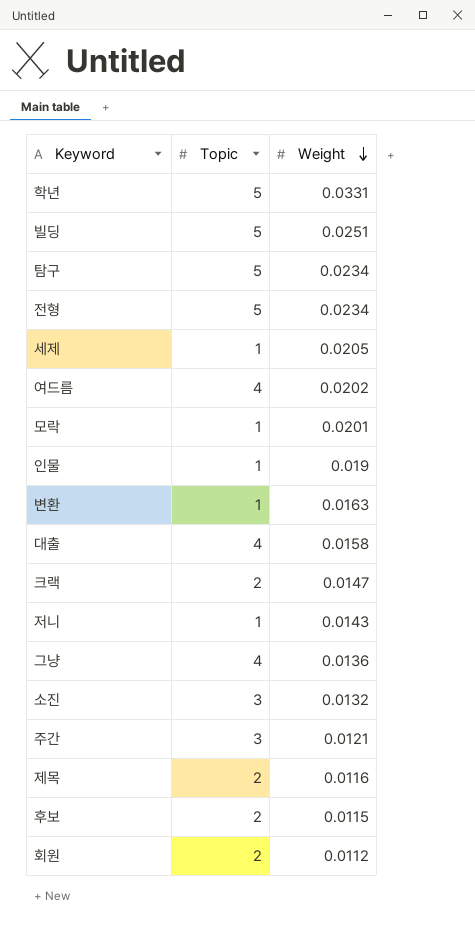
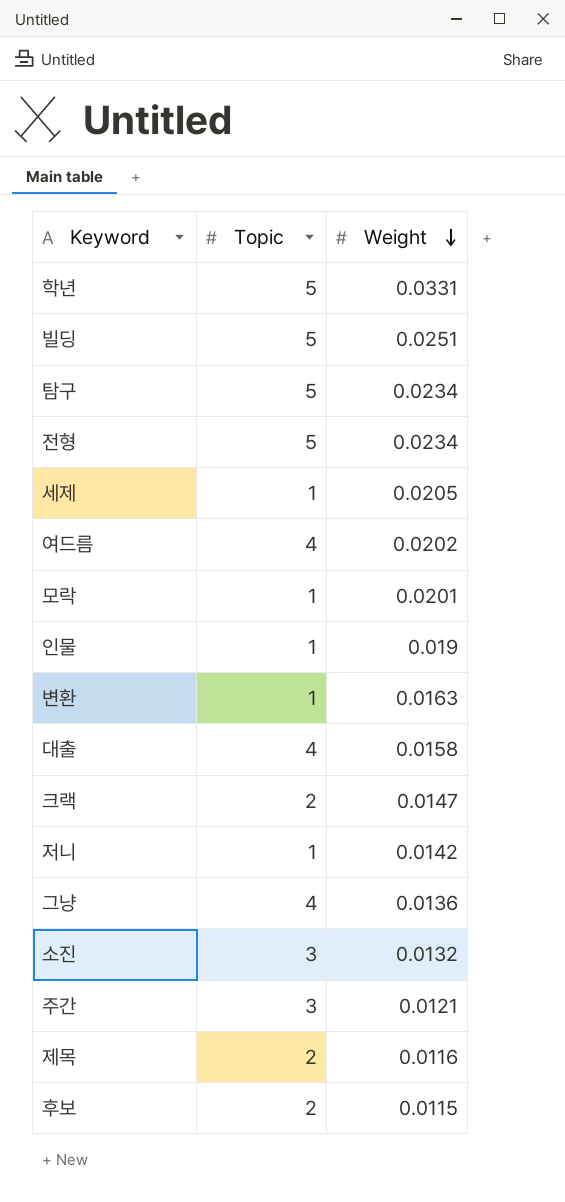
row 회원: 2 | 0.0112 -> none
저니 | Weight: 0.0143 -> 0.0142

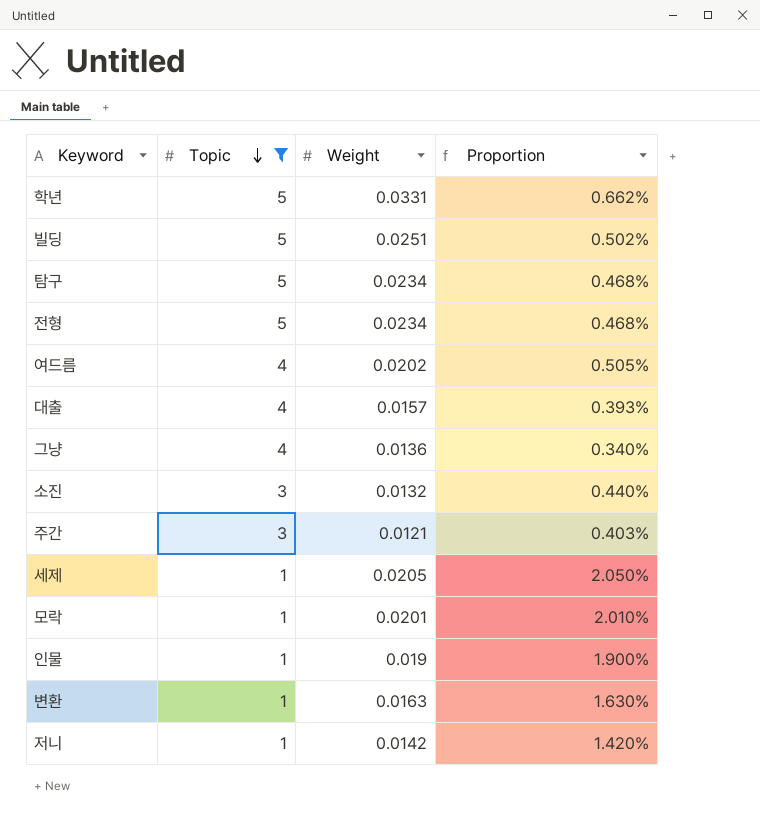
filter: none -> Topic != 2
row order: Weight descending -> Topic descending
column Proportion | formula: none -> [Weight] / [Topic]
대출 | Weight: 0.0158 -> 0.0157

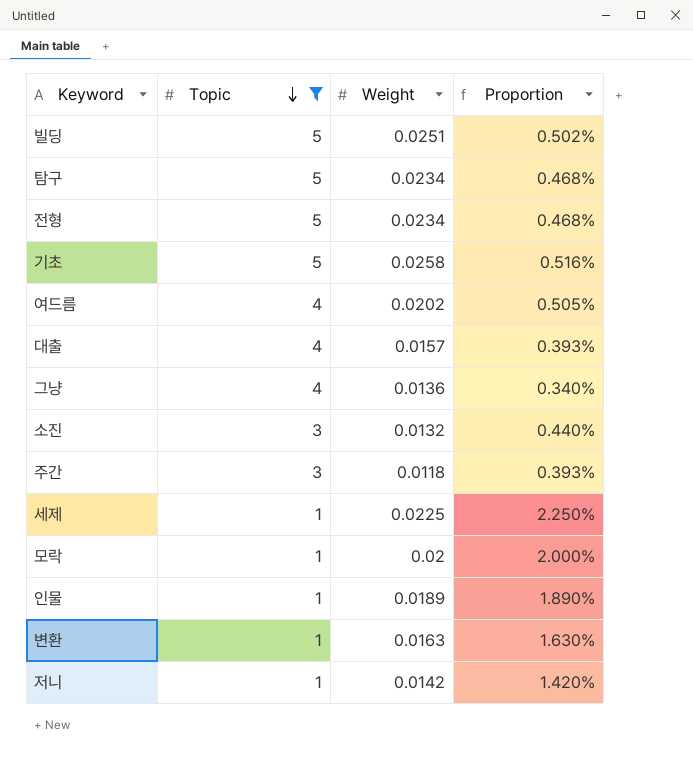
row 학년: 5 | 0.0331 | 0.662% -> none
row 기초: none -> 5 | 0.0258 | 0.516%
주간 | Weight: 0.0121 -> 0.0118
주간 | Proportion: 0.403% -> 0.393%
세제 | Weight: 0.0205 -> 0.0225
세제 | Proportion: 2.050% -> 2.250%
모락 | Weight: 0.0201 -> 0.02
모락 | Proportion: 2.010% -> 2.000%
인물 | Weight: 0.019 -> 0.0189
인물 | Proportion: 1.900% -> 1.890%

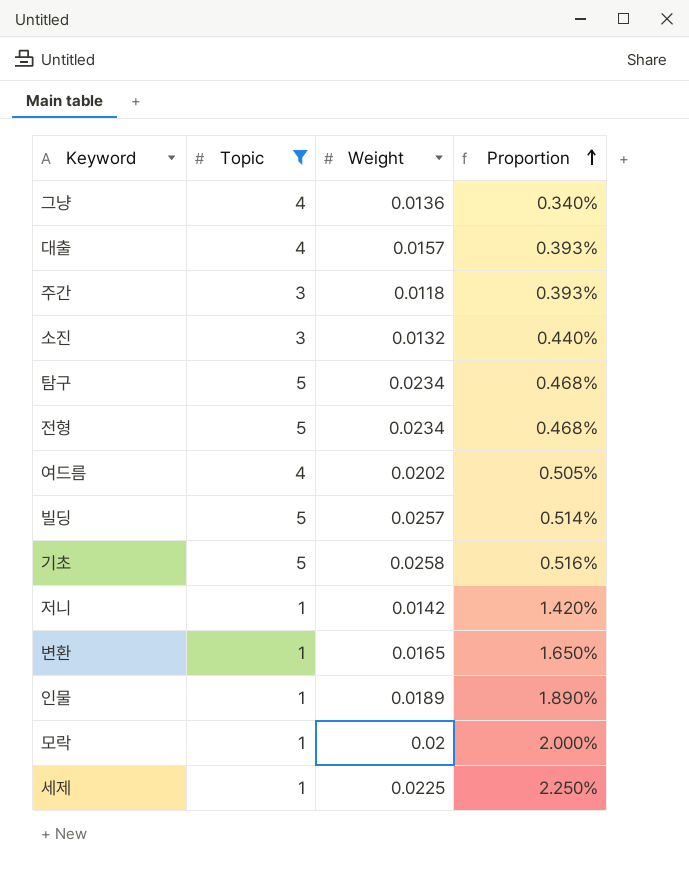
row order: Topic descending -> Proportion ascending
빌딩 | Weight: 0.0251 -> 0.0257
빌딩 | Proportion: 0.502% -> 0.514%
변환 | Weight: 0.0163 -> 0.0165
변환 | Proportion: 1.630% -> 1.650%

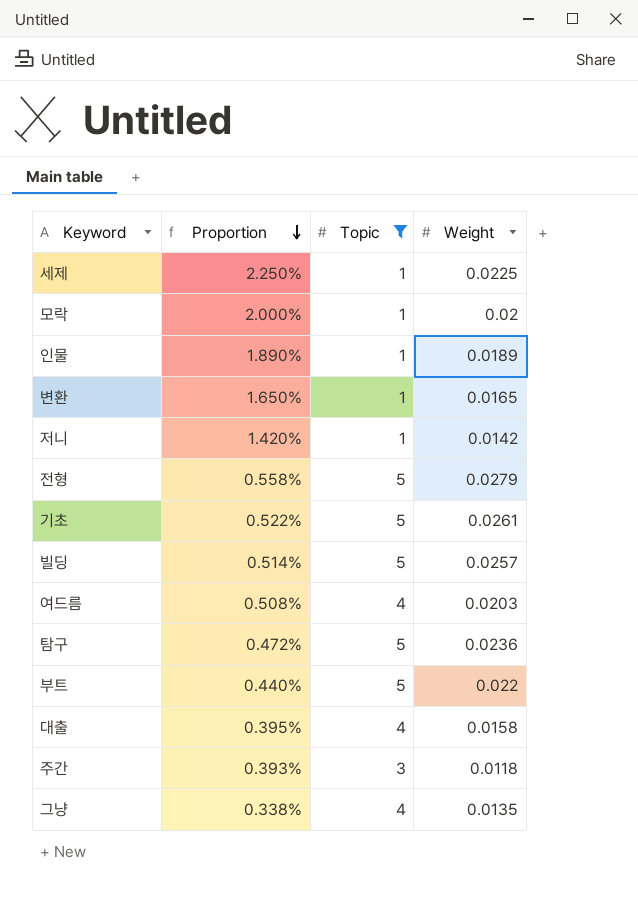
row order: Proportion ascending -> Proportion descending
column Proportion | position: 4 -> 2
row 소진: 3 | 0.0132 | 0.440% -> none
전형 | Proportion: 0.468% -> 0.558%
전형 | Weight: 0.0234 -> 0.0279
기초 | Proportion: 0.516% -> 0.522%
기초 | Weight: 0.0258 -> 0.0261
여드름 | Proportion: 0.505% -> 0.508%
여드름 | Weight: 0.0202 -> 0.0203
탐구 | Proportion: 0.468% -> 0.472%
탐구 | Weight: 0.0234 -> 0.0236
row 부트: none -> 0.440% | 5 | 0.022
대출 | Proportion: 0.393% -> 0.395%
대출 | Weight: 0.0157 -> 0.0158
그냥 | Proportion: 0.340% -> 0.338%
그냥 | Weight: 0.0136 -> 0.0135

